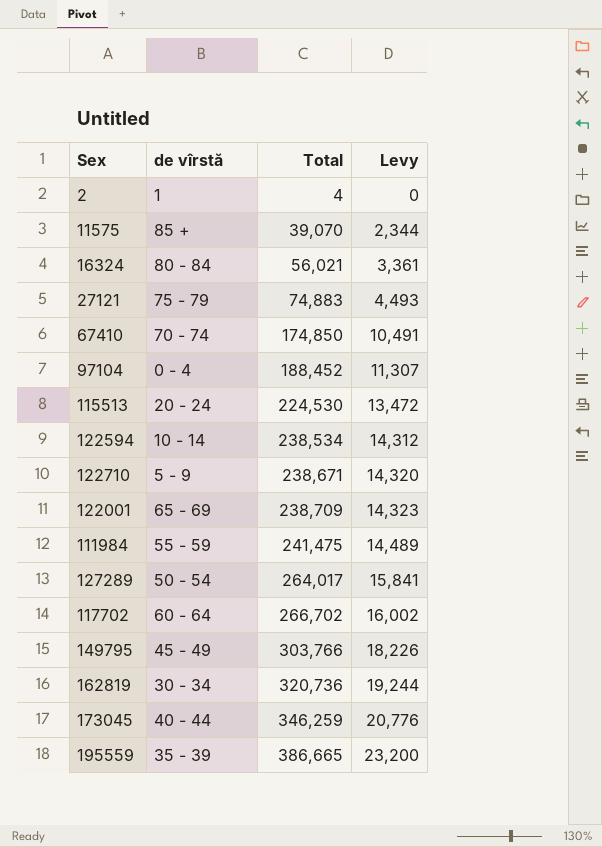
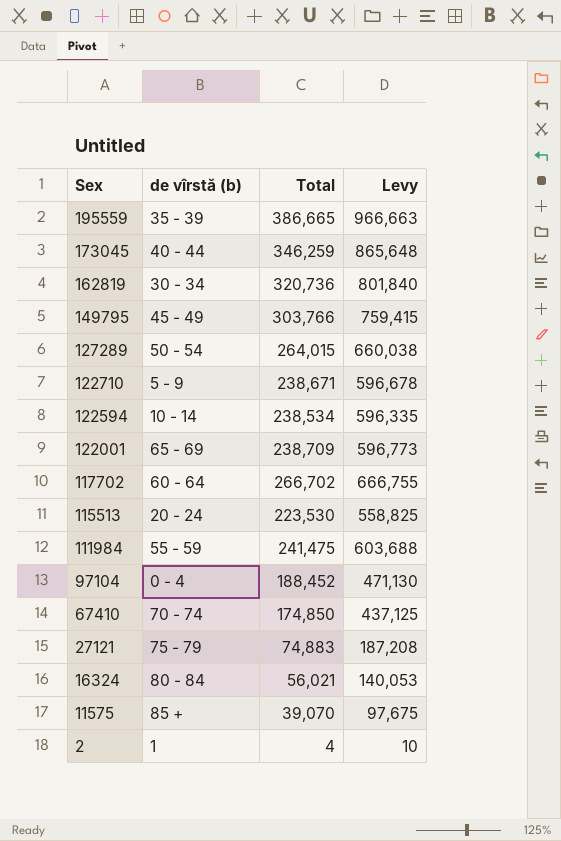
row order: Total ascending -> Sex descending
column name: de vîrstă -> de vîrstă (b)
column Levy | formula: [Total] * 0.06 -> [Total] * 2.5
127289 | Total: 264,017 -> 264,015
115513 | Total: 224,530 -> 223,530

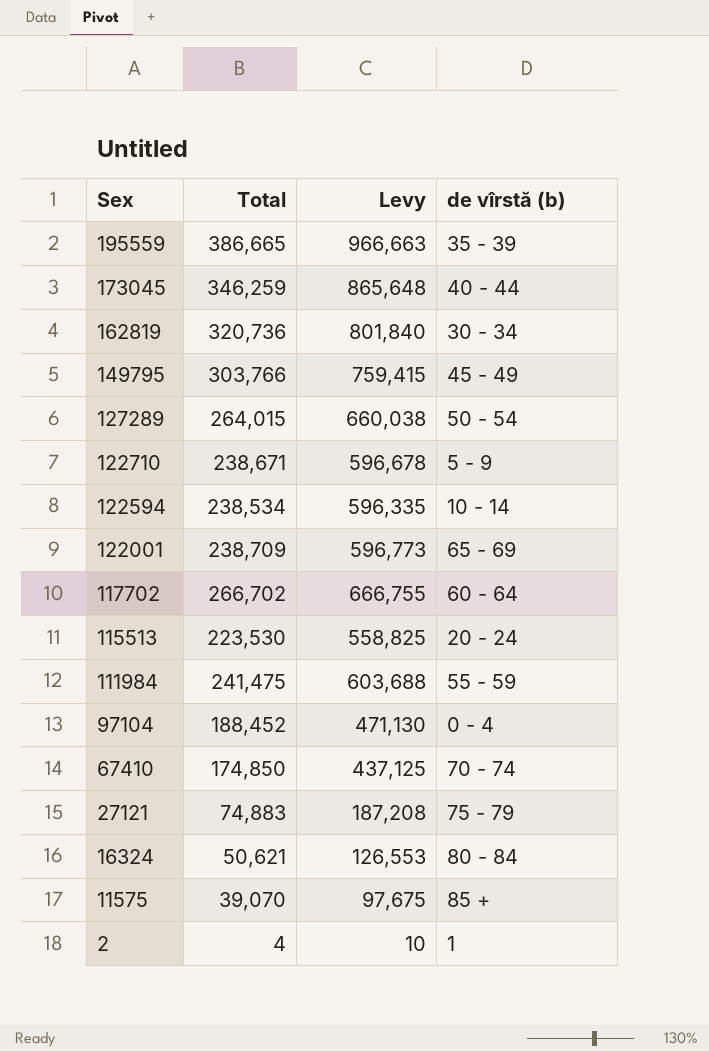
column de vîrstă (b) | position: 2 -> 4
16324 | Total: 56,021 -> 50,621
16324 | Levy: 140,053 -> 126,553

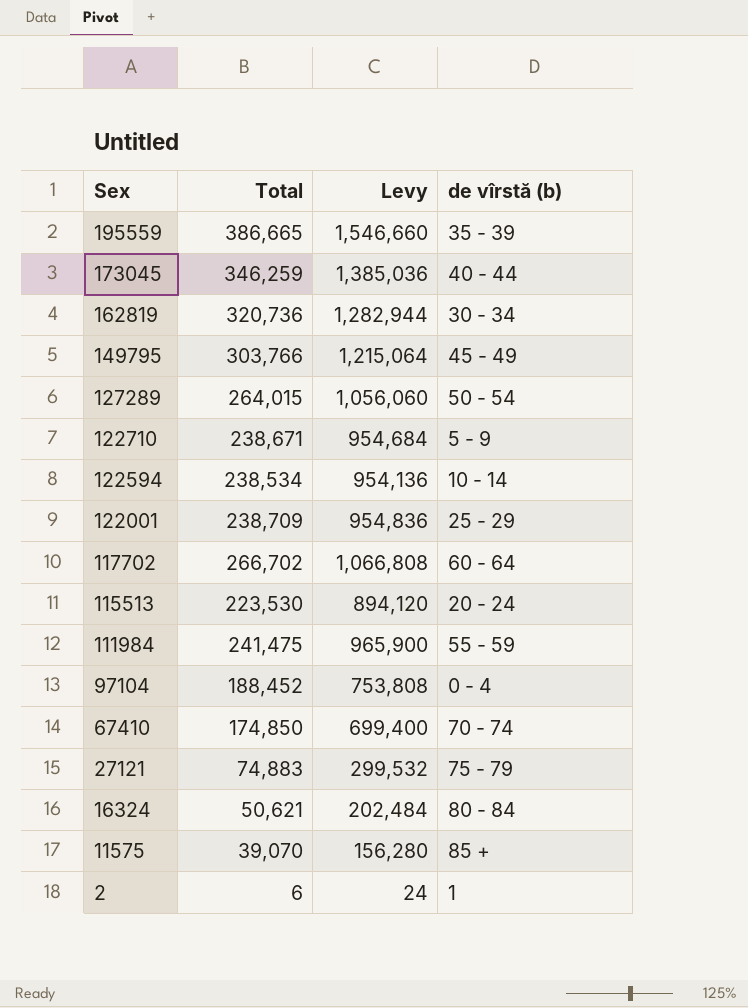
column Levy | formula: [Total] * 2.5 -> [Total] * 4
122001 | de vîrstă (b): 65 - 69 -> 25 - 29
2 | Total: 4 -> 6

